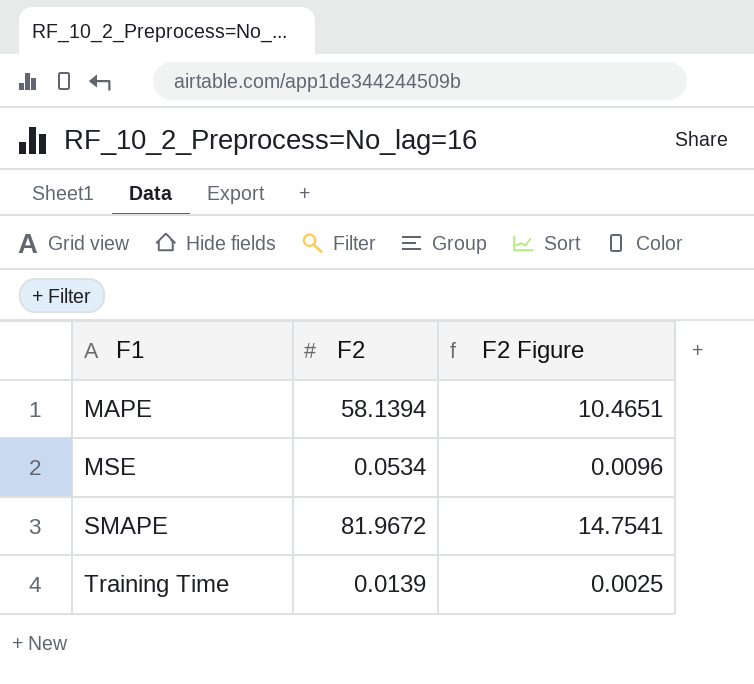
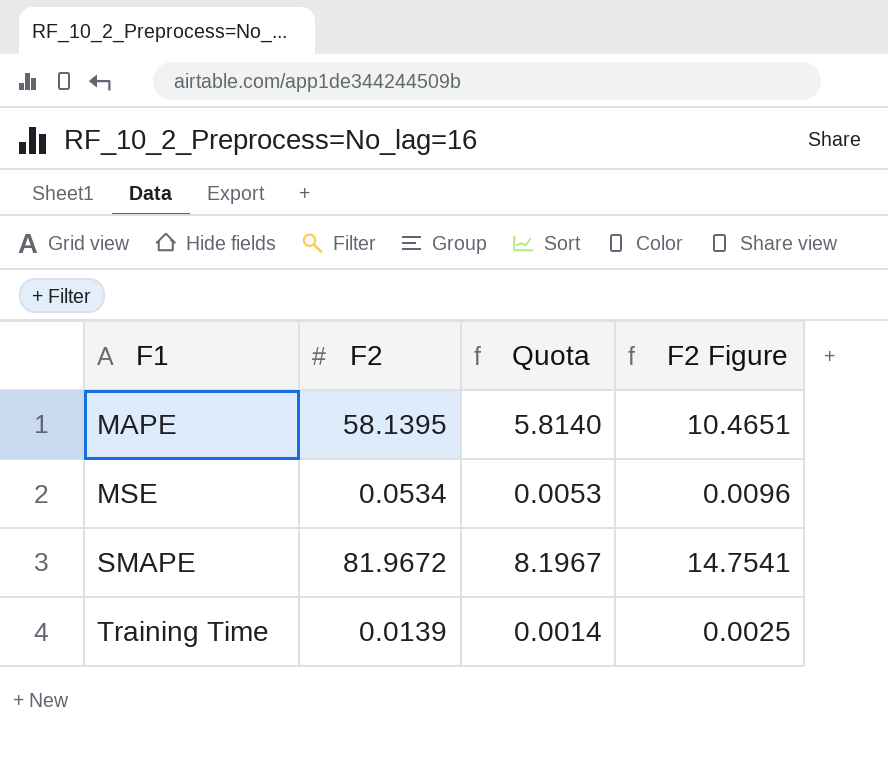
column Quota | formula: none -> [F2] * 0.1
MAPE | F2: 58.1394 -> 58.1395

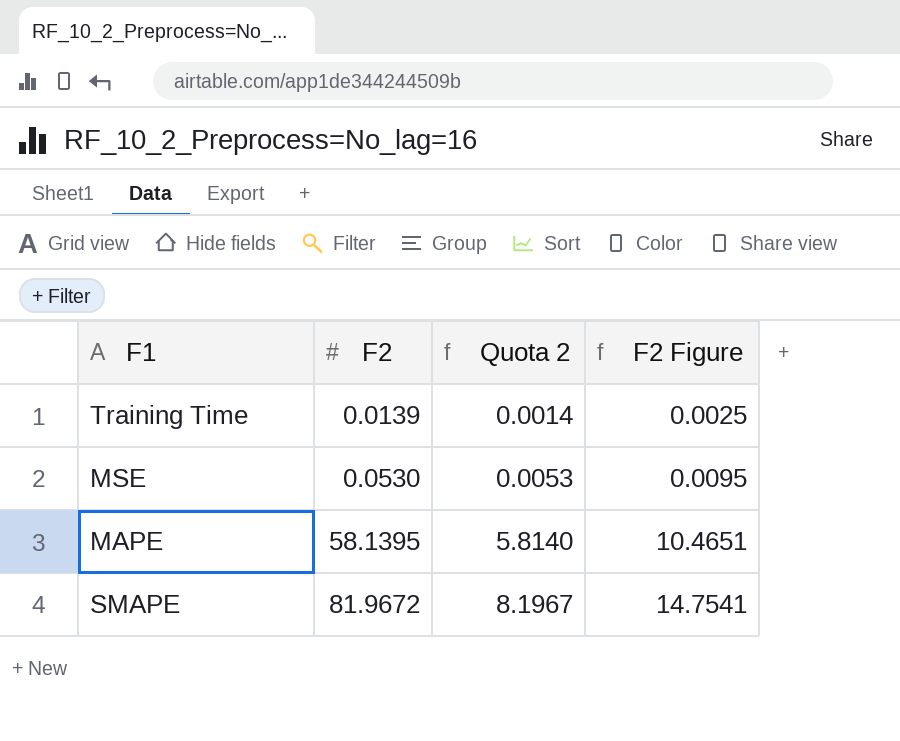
row order: F1 ascending -> F2 ascending
column name: Quota -> Quota 2
MSE | F2: 0.0534 -> 0.0530
MSE | F2 Figure: 0.0096 -> 0.0095

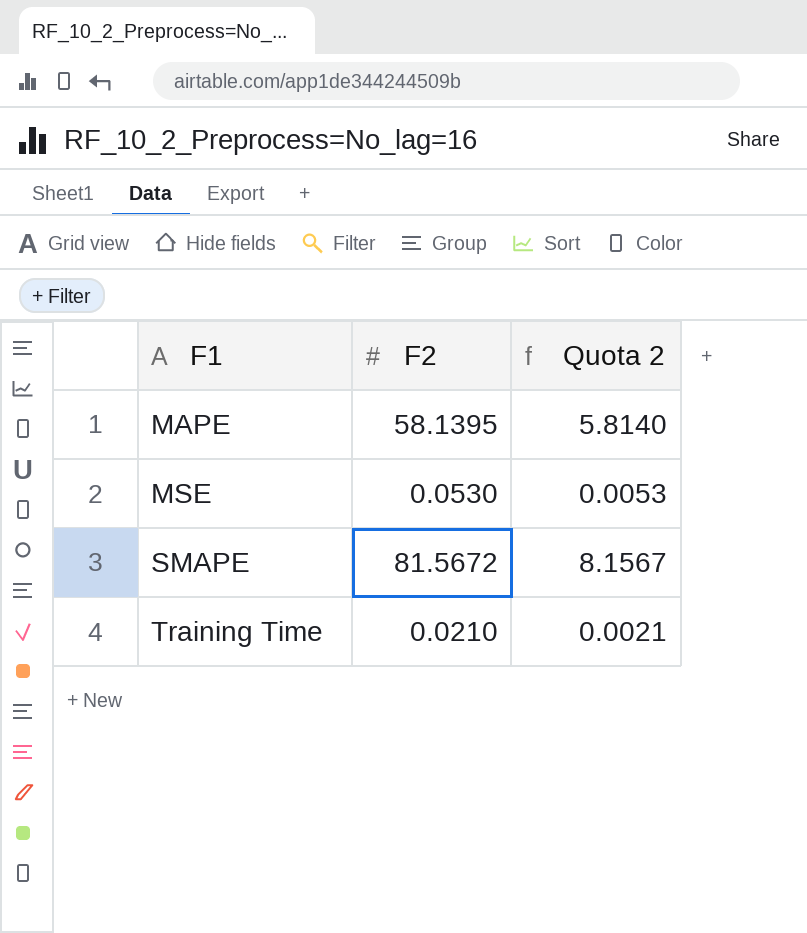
row order: F2 ascending -> F1 ascending
column F2 Figure | formula: [F2] * 0.18 -> none
SMAPE | F2: 81.9672 -> 81.5672
SMAPE | Quota 2: 8.1967 -> 8.1567
Training Time | F2: 0.0139 -> 0.0210
Training Time | Quota 2: 0.0014 -> 0.0021

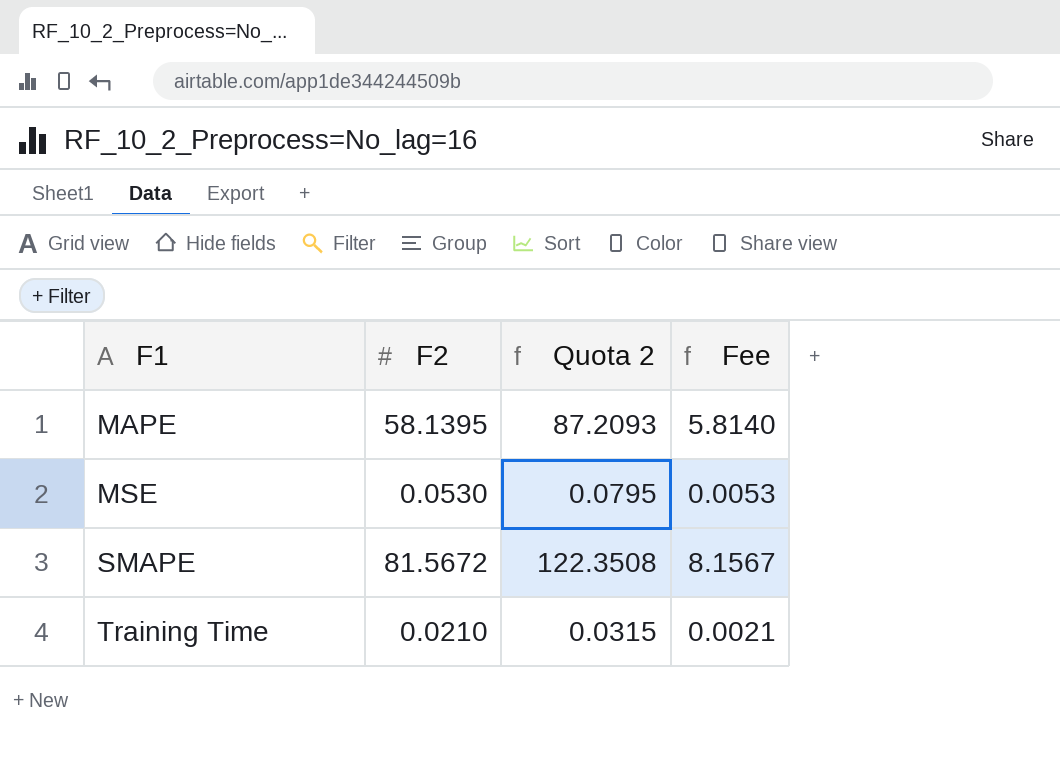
column Quota 2 | formula: [F2] * 0.1 -> [F2] * 1.5
column Fee | formula: none -> [F2] * 0.1

